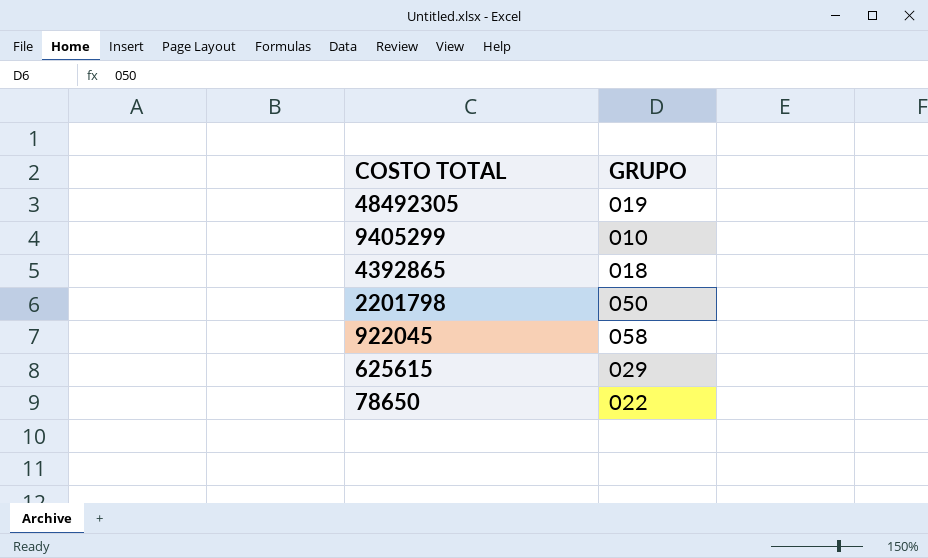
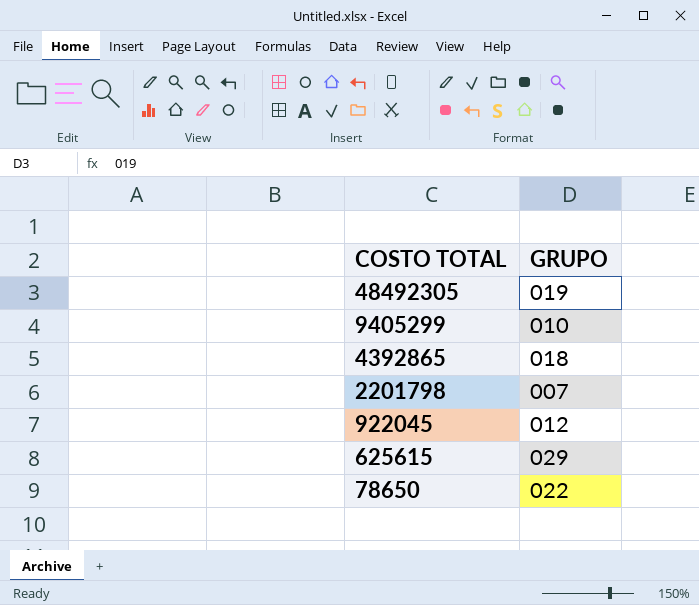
2201798 | GRUPO: 050 -> 007
922045 | GRUPO: 058 -> 012

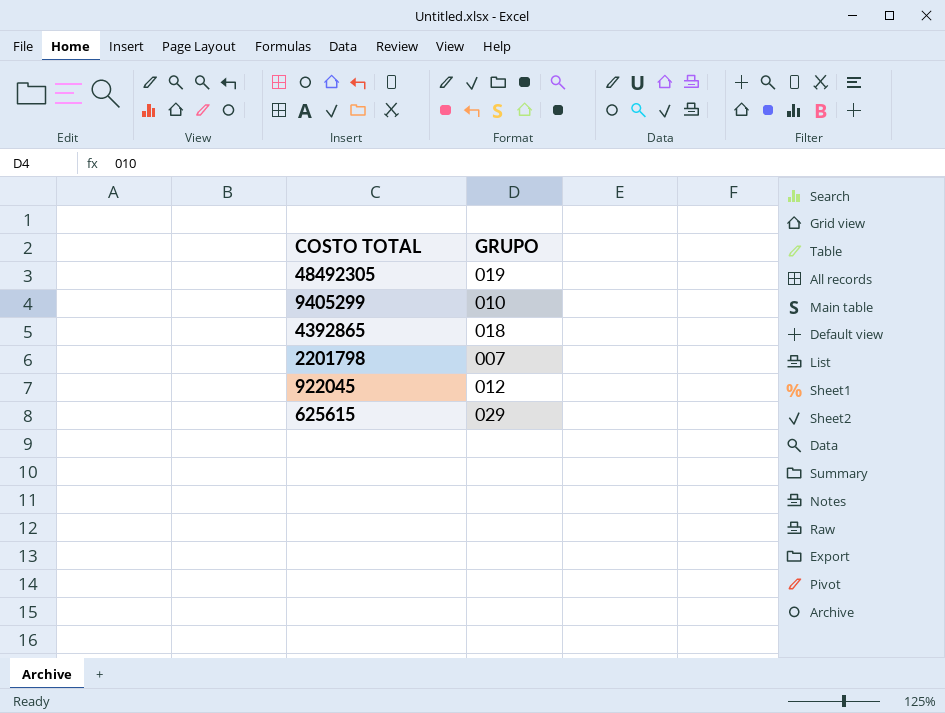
row 78650: 022 -> none

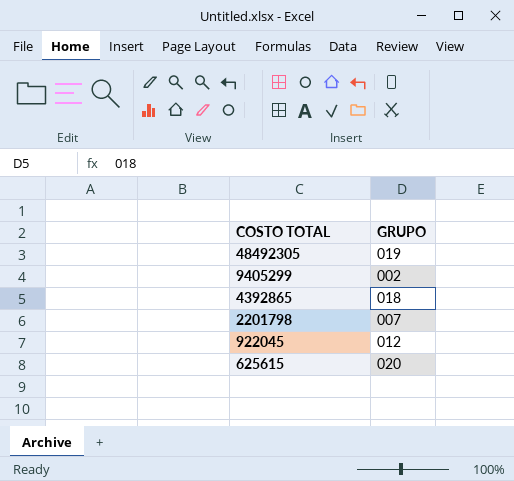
9405299 | GRUPO: 010 -> 002
625615 | GRUPO: 029 -> 020

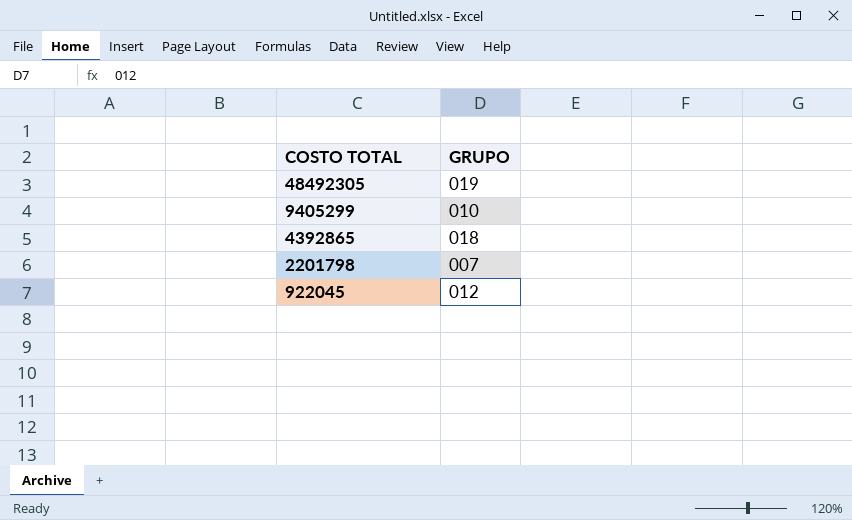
row 625615: 020 -> none
9405299 | GRUPO: 002 -> 010

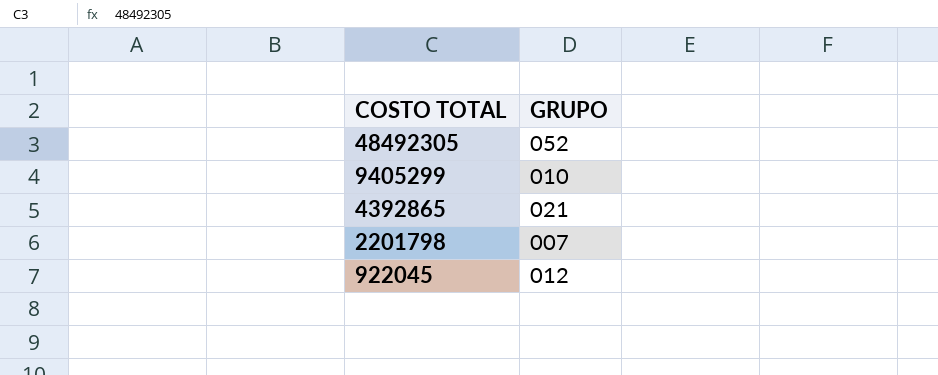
48492305 | GRUPO: 019 -> 052
4392865 | GRUPO: 018 -> 021

